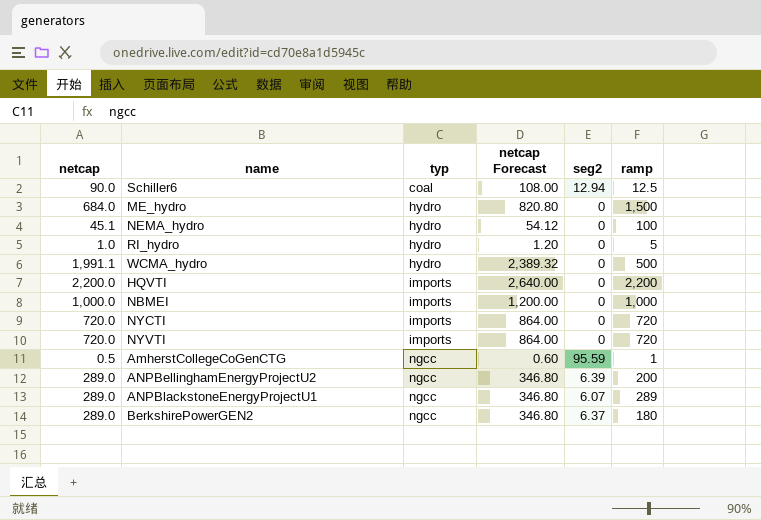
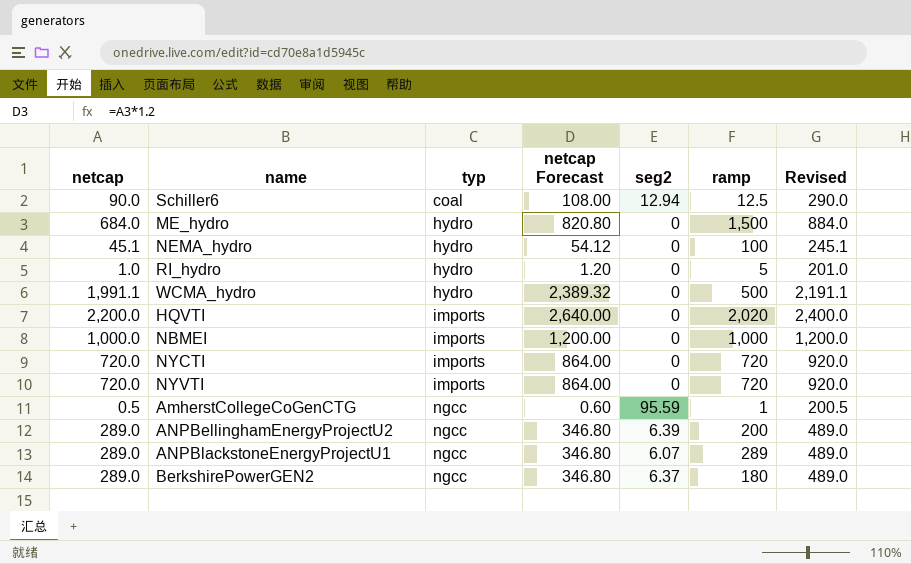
column Revised | formula: none -> [netcap] + 200
HQVTI | ramp: 2,200 -> 2,020

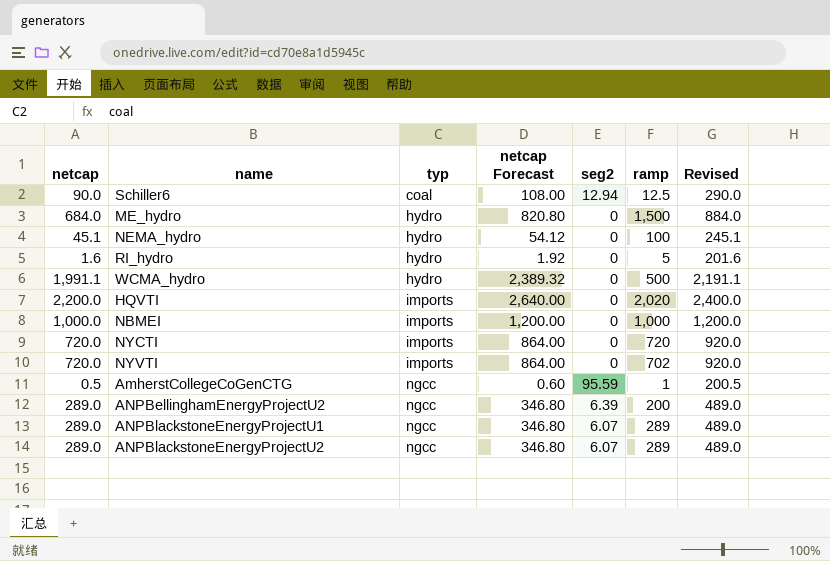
row BerkshirePowerGEN2: 289.0 | ngcc | 346.80 | 6.37 | 180 | 489.0 -> none
RI_hydro | netcap: 1.0 -> 1.6
RI_hydro | netcap Forecast: 1.20 -> 1.92
RI_hydro | Revised: 201.0 -> 201.6
NYVTI | ramp: 720 -> 702
row ANPBlackstoneEnergyProjectU2: none -> 289.0 | ngcc | 346.80 | 6.07 | 289 | 489.0

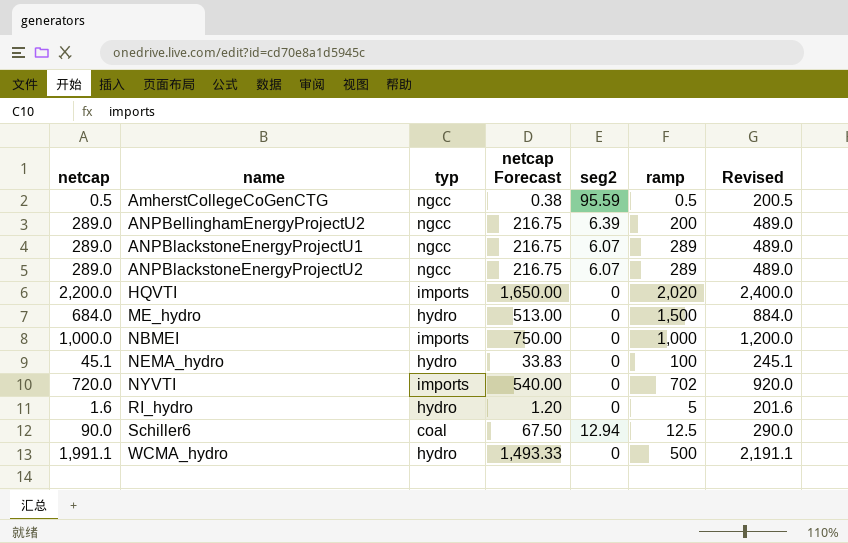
row order: typ ascending -> name ascending
column netcap Forecast | formula: [netcap] * 1.2 -> [netcap] * 0.75
row NYCTI: 720.0 | imports | 864.00 | 0 | 720 | 920.0 -> none
AmherstCollegeCoGenCTG | ramp: 1 -> 0.5

